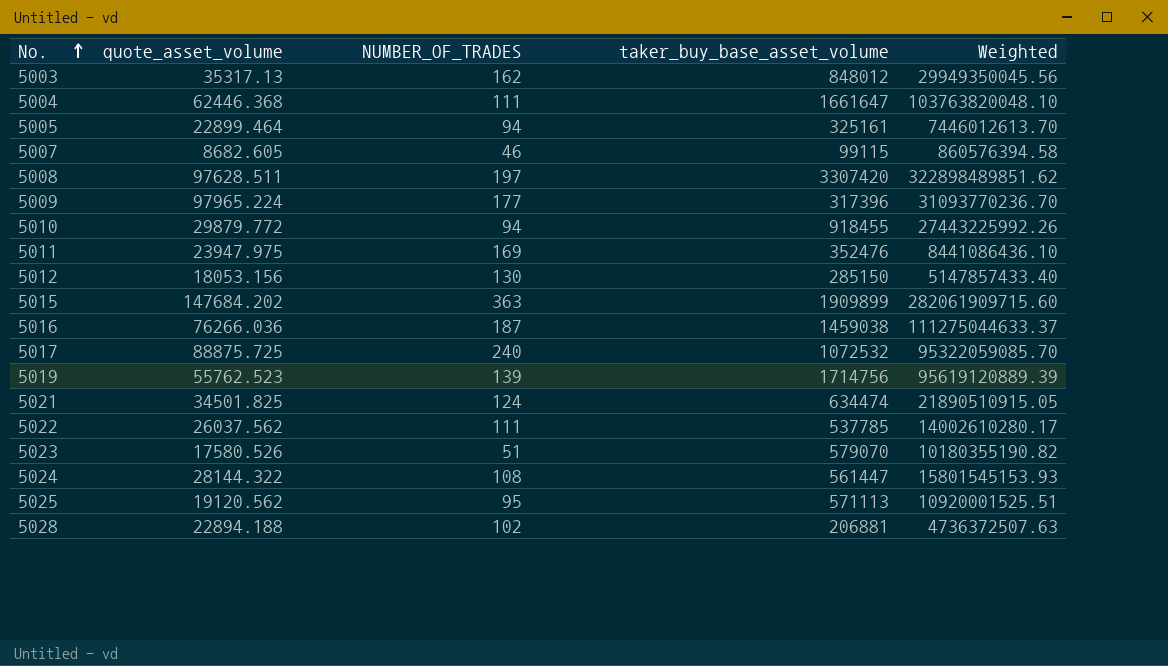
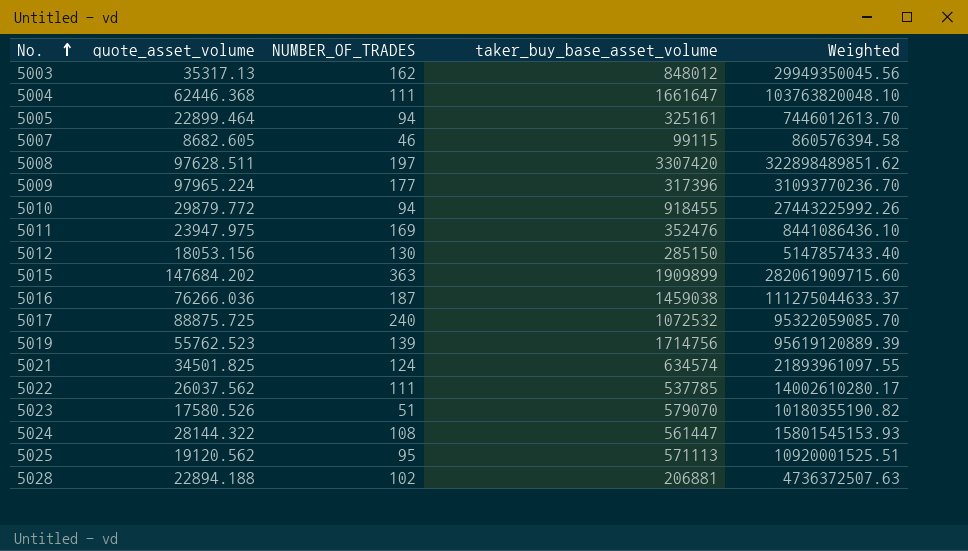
5021 | taker_buy_base_asset_volume: 634474 -> 634574
5021 | Weighted: 21890510915.05 -> 21893961097.55

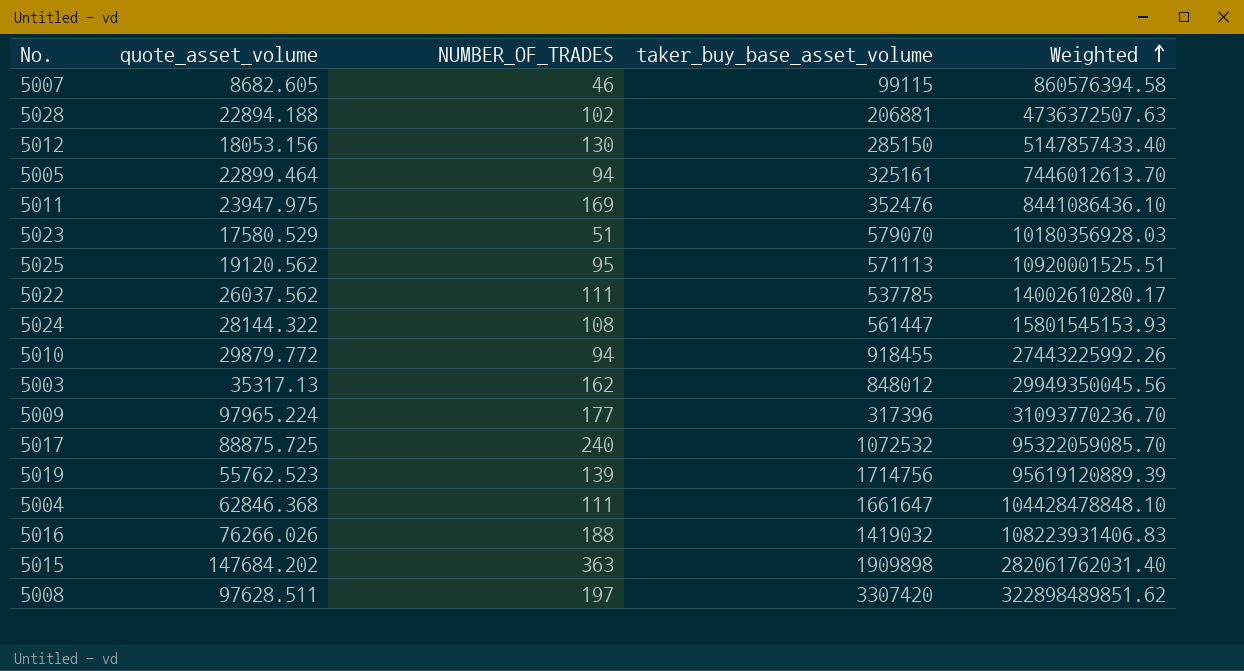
row order: No. ascending -> Weighted ascending
row 5021: 34501.825 | 124 | 634574 | 21893961097.55 -> none
5023 | quote_asset_volume: 17580.526 -> 17580.529
5023 | Weighted: 10180355190.82 -> 10180356928.03
5004 | quote_asset_volume: 62446.368 -> 62846.368
5004 | Weighted: 103763820048.10 -> 104428478848.10
5016 | quote_asset_volume: 76266.036 -> 76266.026
5016 | NUMBER_OF_TRADES: 187 -> 188
5016 | taker_buy_base_asset_volume: 1459038 -> 1419032
5016 | Weighted: 111275044633.37 -> 108223931406.83
5015 | taker_buy_base_asset_volume: 1909899 -> 1909898
5015 | Weighted: 282061909715.60 -> 282061762031.40

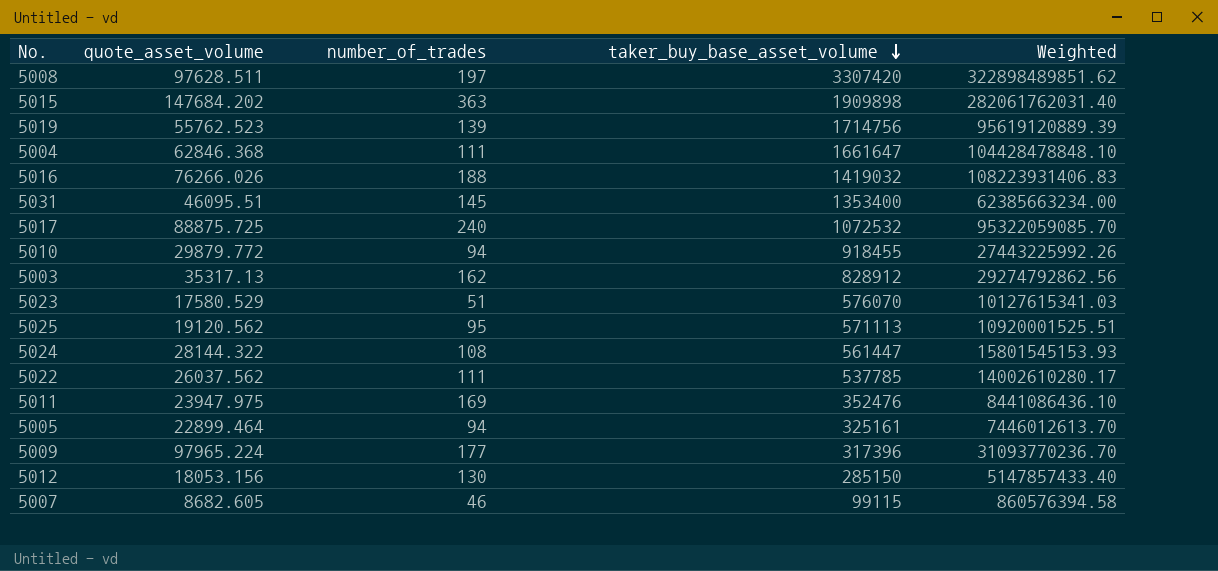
row order: Weighted ascending -> taker_buy_base_asset_volume descending
column name: NUMBER_OF_TRADES -> number_of_trades
row 5028: 22894.188 | 102 | 206881 | 4736372507.63 -> none
row 5031: none -> 46095.51 | 145 | 1353400 | 62385663234.00
5003 | taker_buy_base_asset_volume: 848012 -> 828912
5003 | Weighted: 29949350045.56 -> 29274792862.56
5023 | taker_buy_base_asset_volume: 579070 -> 576070
5023 | Weighted: 10180356928.03 -> 10127615341.03

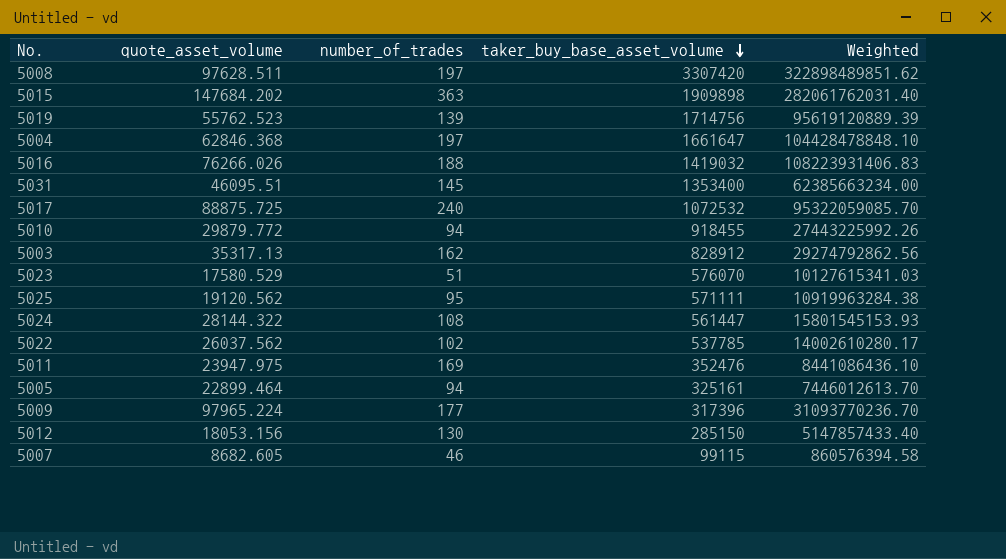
5004 | number_of_trades: 111 -> 197
5025 | taker_buy_base_asset_volume: 571113 -> 571111
5025 | Weighted: 10920001525.51 -> 10919963284.38
5022 | number_of_trades: 111 -> 102

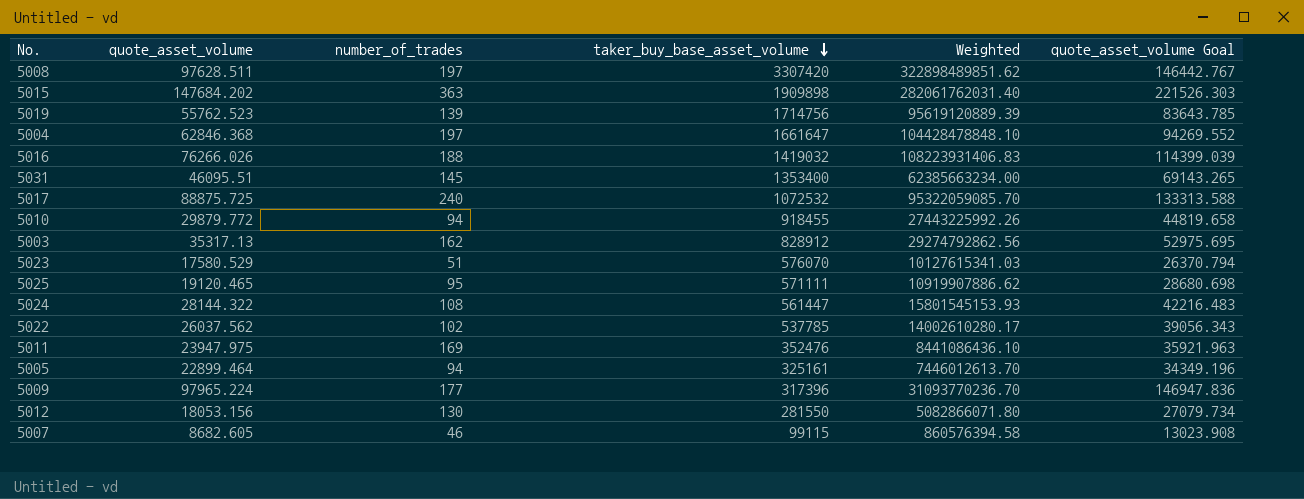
column quote_asset_volume Goal | formula: none -> [quote_asset_volume] * 1.5
5025 | quote_asset_volume: 19120.562 -> 19120.465
5025 | Weighted: 10919963284.38 -> 10919907886.62
5012 | taker_buy_base_asset_volume: 285150 -> 281550
5012 | Weighted: 5147857433.40 -> 5082866071.80

